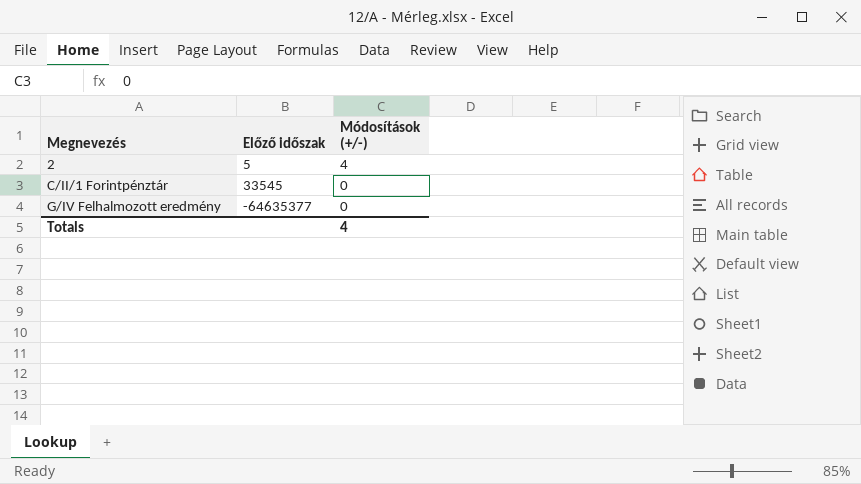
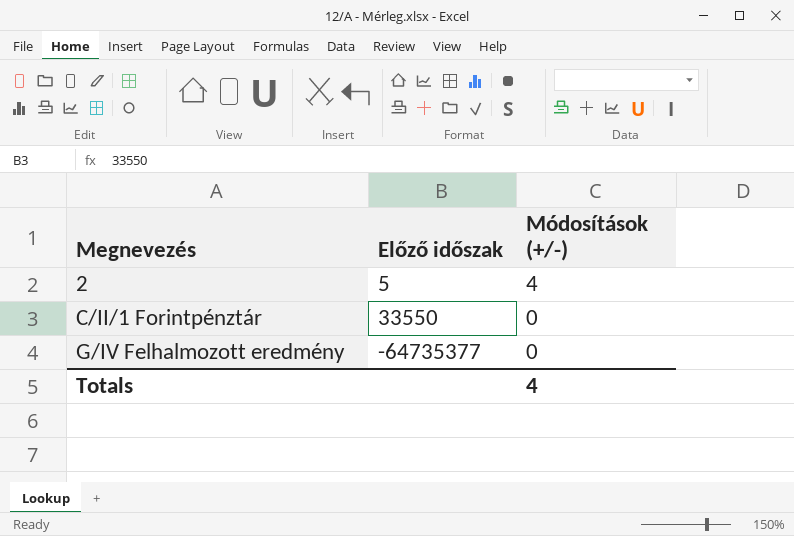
C/II/1 Forintpénztár | Előző időszak: 33545 -> 33550
G/IV Felhalmozott eredmény | Előző időszak: -64635377 -> -64735377

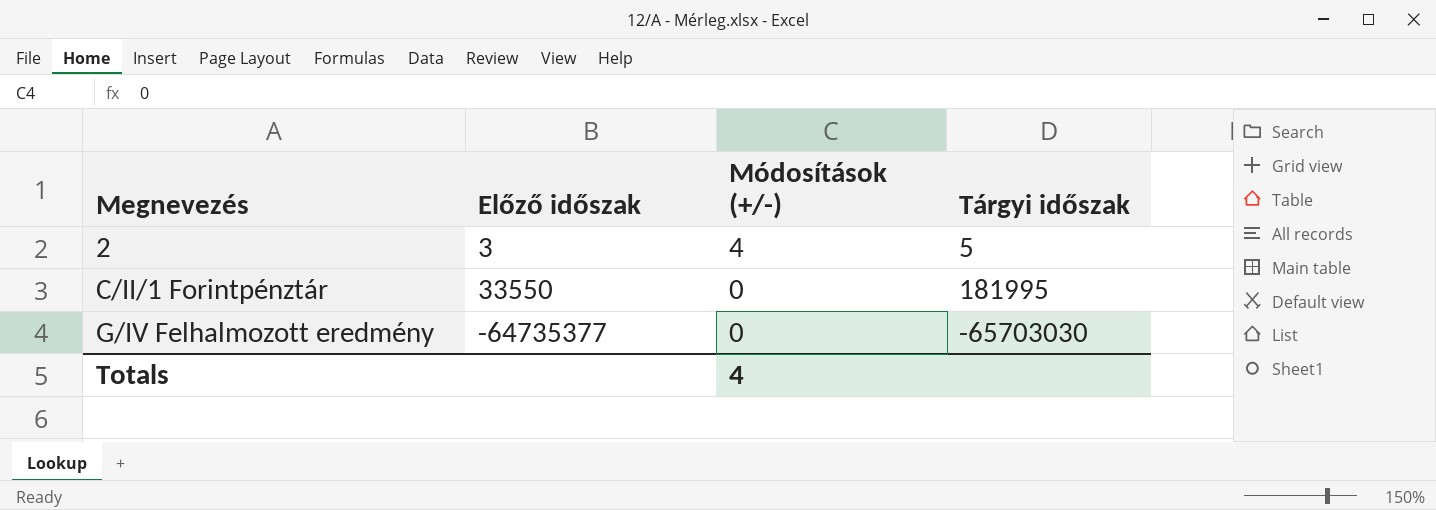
column Tárgyi időszak | position: none -> 4
2 | Előző időszak: 5 -> 3

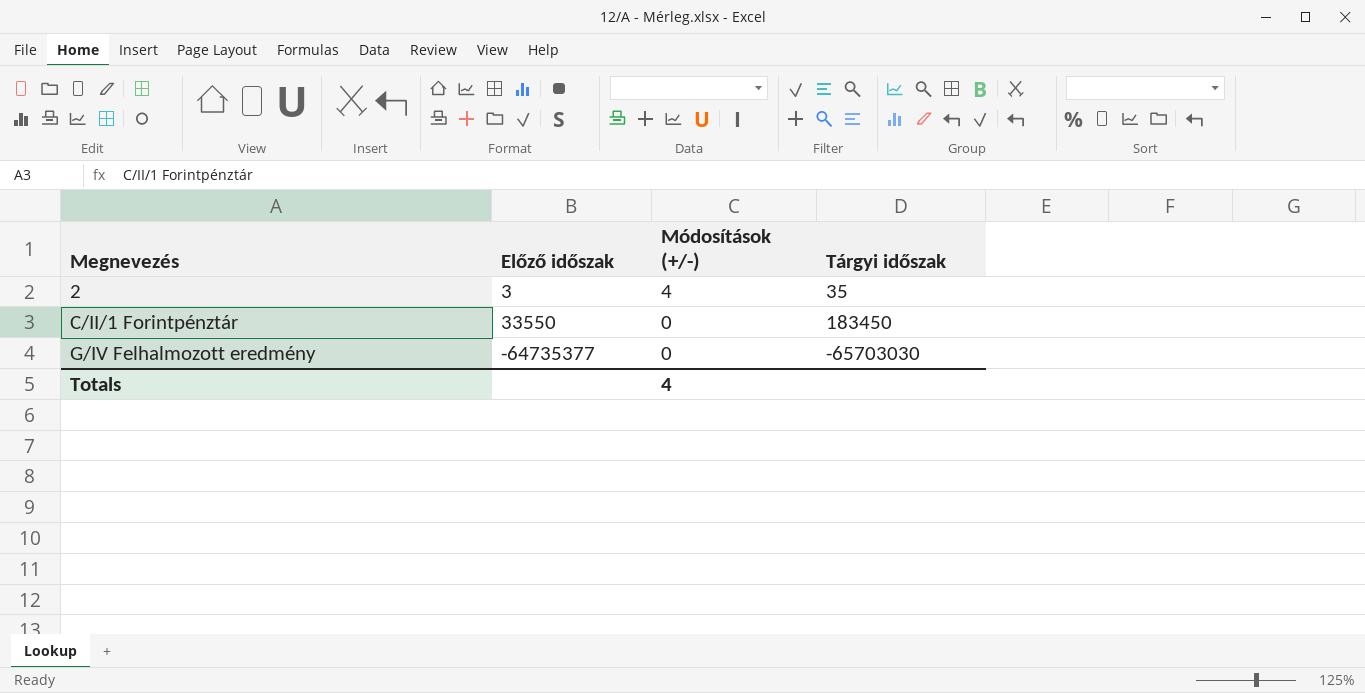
2 | Tárgyi időszak: 5 -> 35
C/II/1 Forintpénztár | Tárgyi időszak: 181995 -> 183450

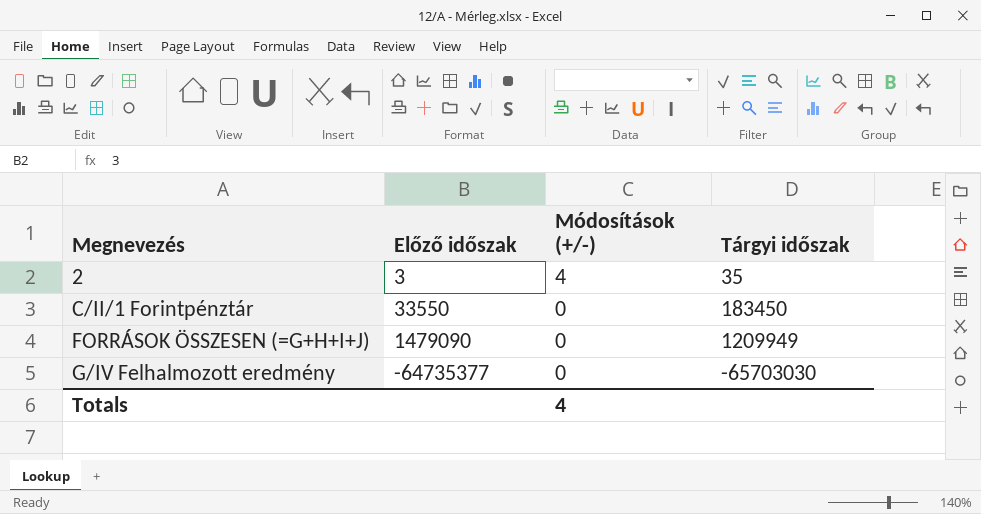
row FORRÁSOK ÖSSZESEN (=G+H+I+J): none -> 1479090 | 0 | 1209949

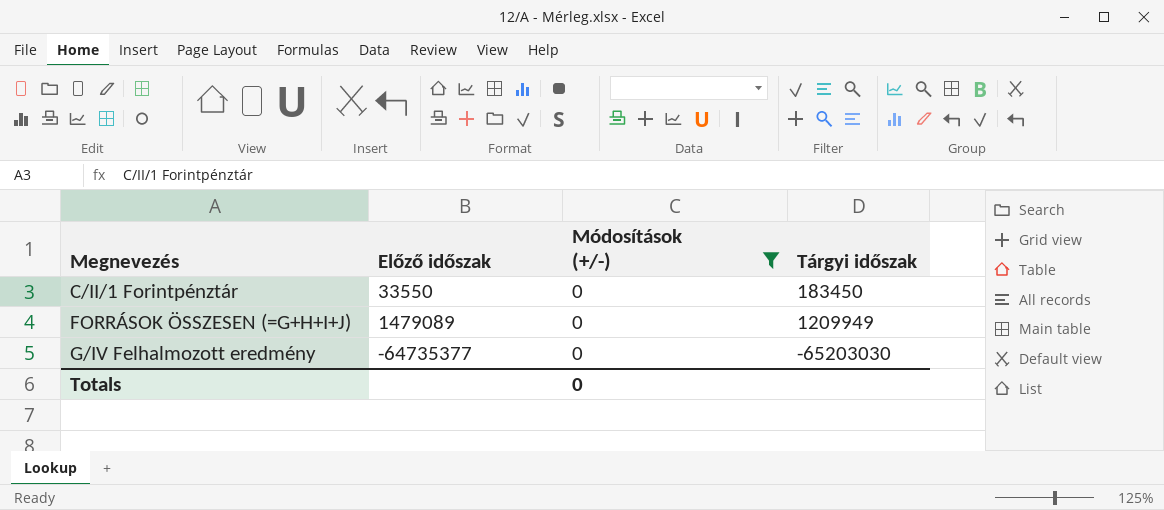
filter: none -> Módosítások (+/-) = 0
FORRÁSOK ÖSSZESEN (=G+H+I+J) | Előző időszak: 1479090 -> 1479089
G/IV Felhalmozott eredmény | Tárgyi időszak: -65703030 -> -65203030
Totals | Módosítások (+/-): 4 -> 0

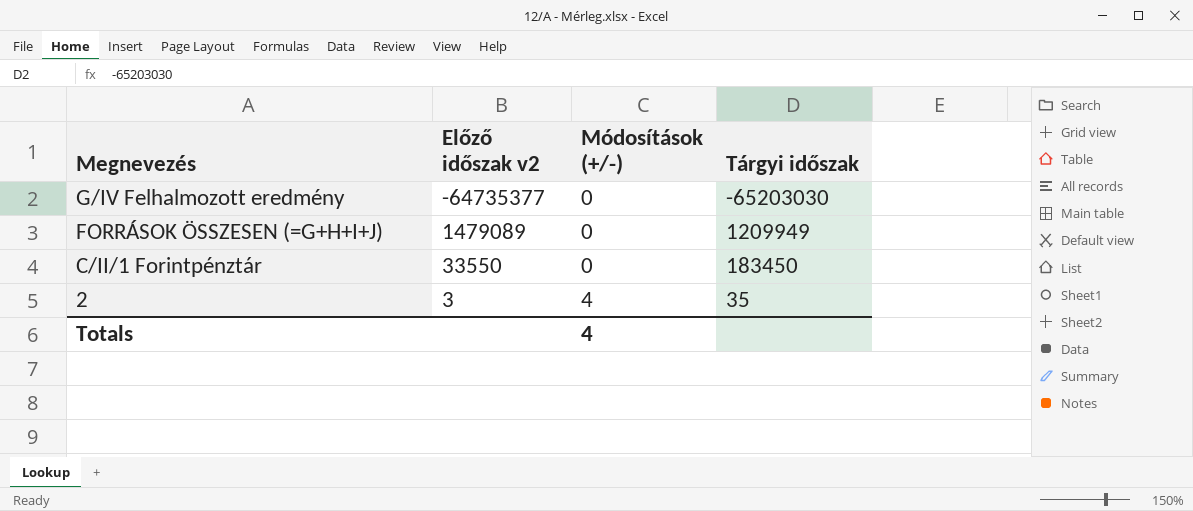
filter: Módosítások (+/-) = 0 -> none
row order: Megnevezés ascending -> Megnevezés descending
column name: Előző időszak -> Előző időszak v2
Totals | Módosítások (+/-): 0 -> 4

